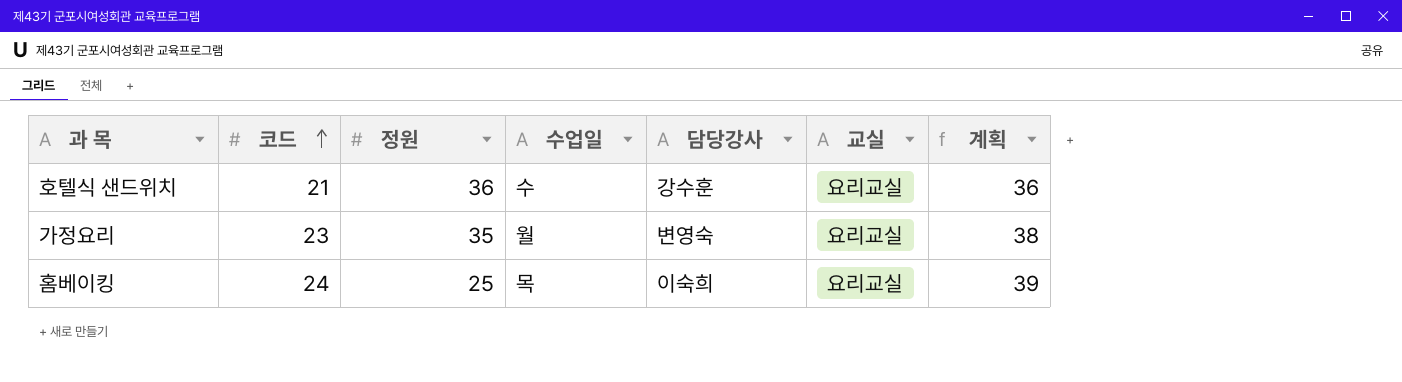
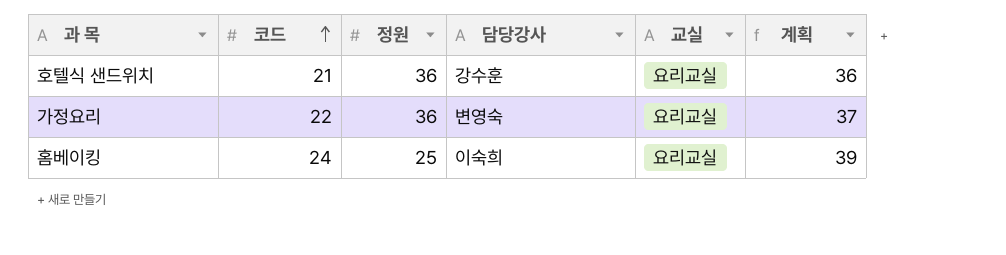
column 수업일 | position: 4 -> none
가정요리 | 코드: 23 -> 22
가정요리 | 정원: 35 -> 36
가정요리 | 계획: 38 -> 37

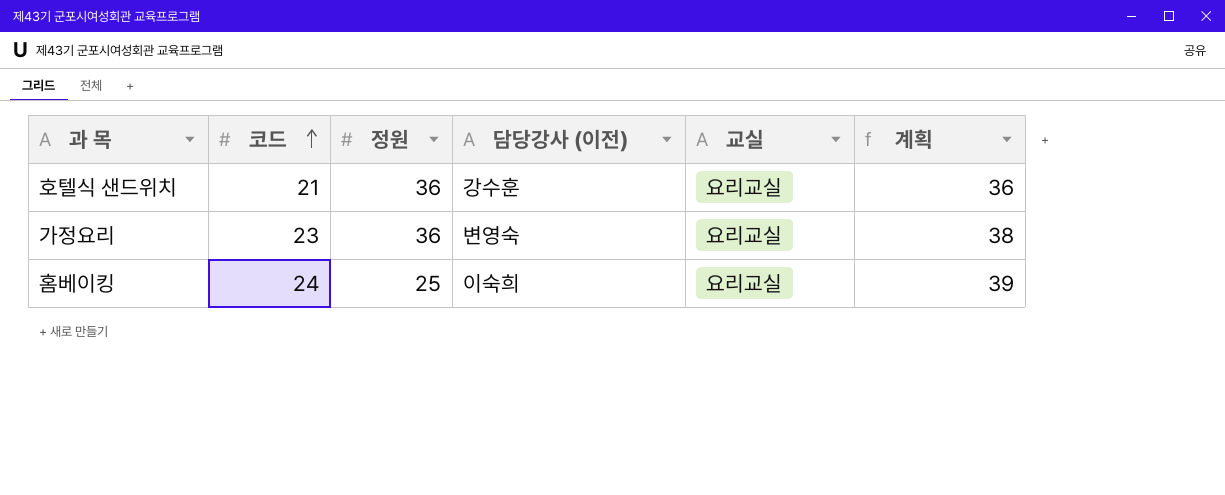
column name: 담당강사 -> 담당강사 (이전)
가정요리 | 코드: 22 -> 23
가정요리 | 계획: 37 -> 38

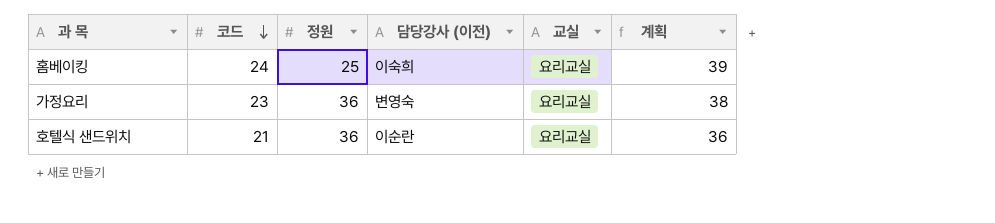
row order: 코드 ascending -> 코드 descending
호텔식 샌드위치 | 담당강사 (이전): 강수훈 -> 이순란

